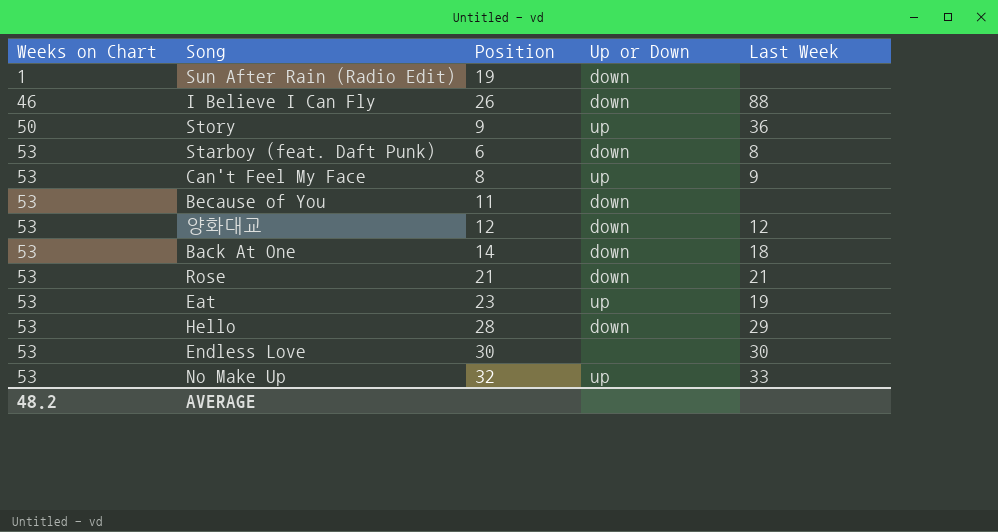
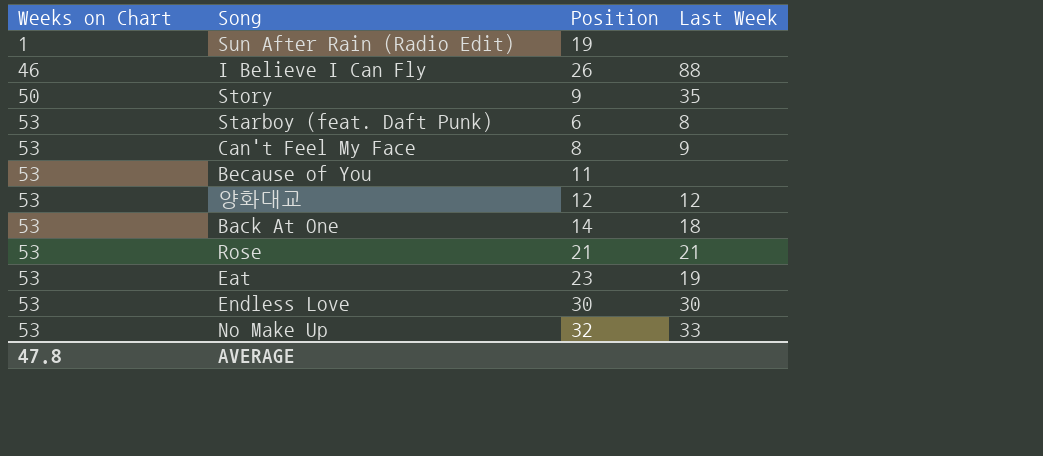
column Up or Down | position: 4 -> none
row Hello: 53 | 28 | down | 29 -> none
Story | Last Week: 36 -> 35
AVERAGE | Weeks on Chart: 48.2 -> 47.8

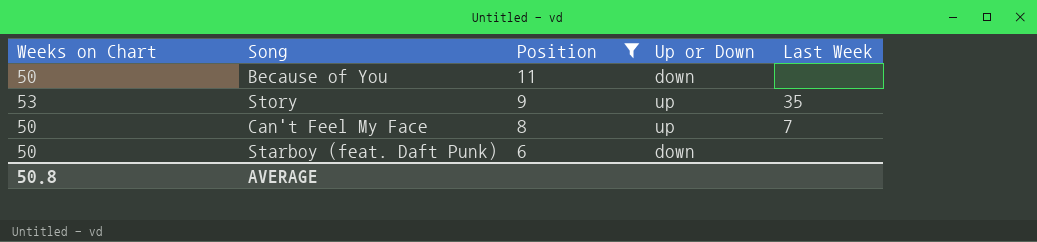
filter: none -> Position <= 11
row order: Weeks on Chart ascending -> Position descending
column Up or Down | position: none -> 4
Because of You | Weeks on Chart: 53 -> 50
Story | Weeks on Chart: 50 -> 53
Can't Feel My Face | Weeks on Chart: 53 -> 50
Can't Feel My Face | Last Week: 9 -> 7
Starboy (feat. Daft Punk) | Weeks on Chart: 53 -> 50
Starboy (feat. Daft Punk) | Last Week: 8 -> none
AVERAGE | Weeks on Chart: 47.8 -> 50.8

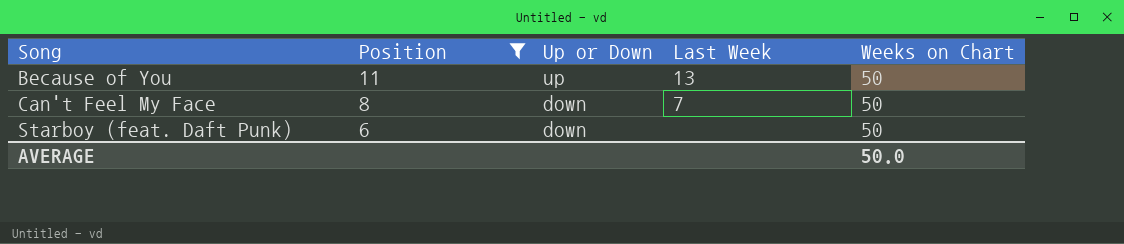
column Weeks on Chart | position: 1 -> 5
row Story: 53 | 9 | up | 35 -> none
Because of You | Up or Down: down -> up
Because of You | Last Week: none -> 13
Can't Feel My Face | Up or Down: up -> down
AVERAGE | Weeks on Chart: 50.8 -> 50.0

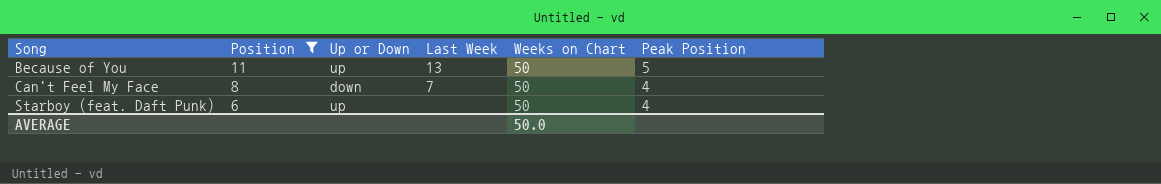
column Peak Position | position: none -> 6
Starboy (feat. Daft Punk) | Up or Down: down -> up

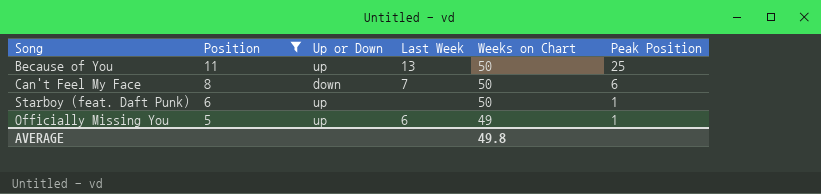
Because of You | Peak Position: 5 -> 25
Can't Feel My Face | Peak Position: 4 -> 6
Starboy (feat. Daft Punk) | Peak Position: 4 -> 1
row Officially Missing You: none -> 5 | up | 6 | 49 | 1
AVERAGE | Weeks on Chart: 50.0 -> 49.8

